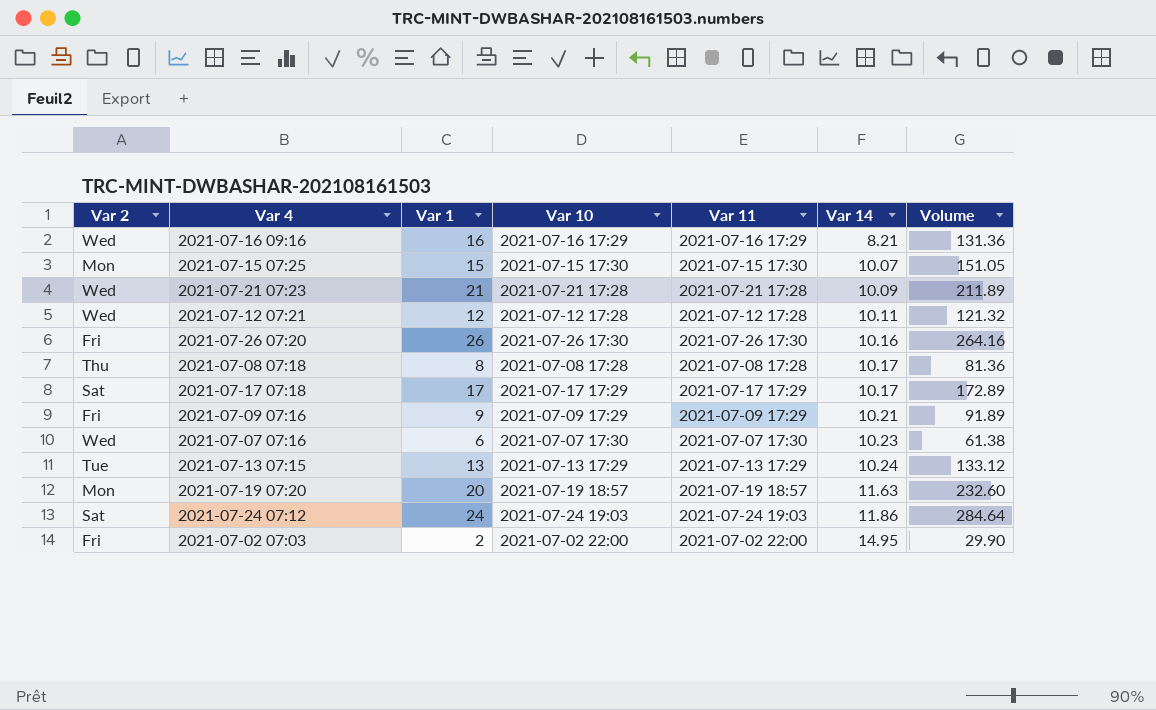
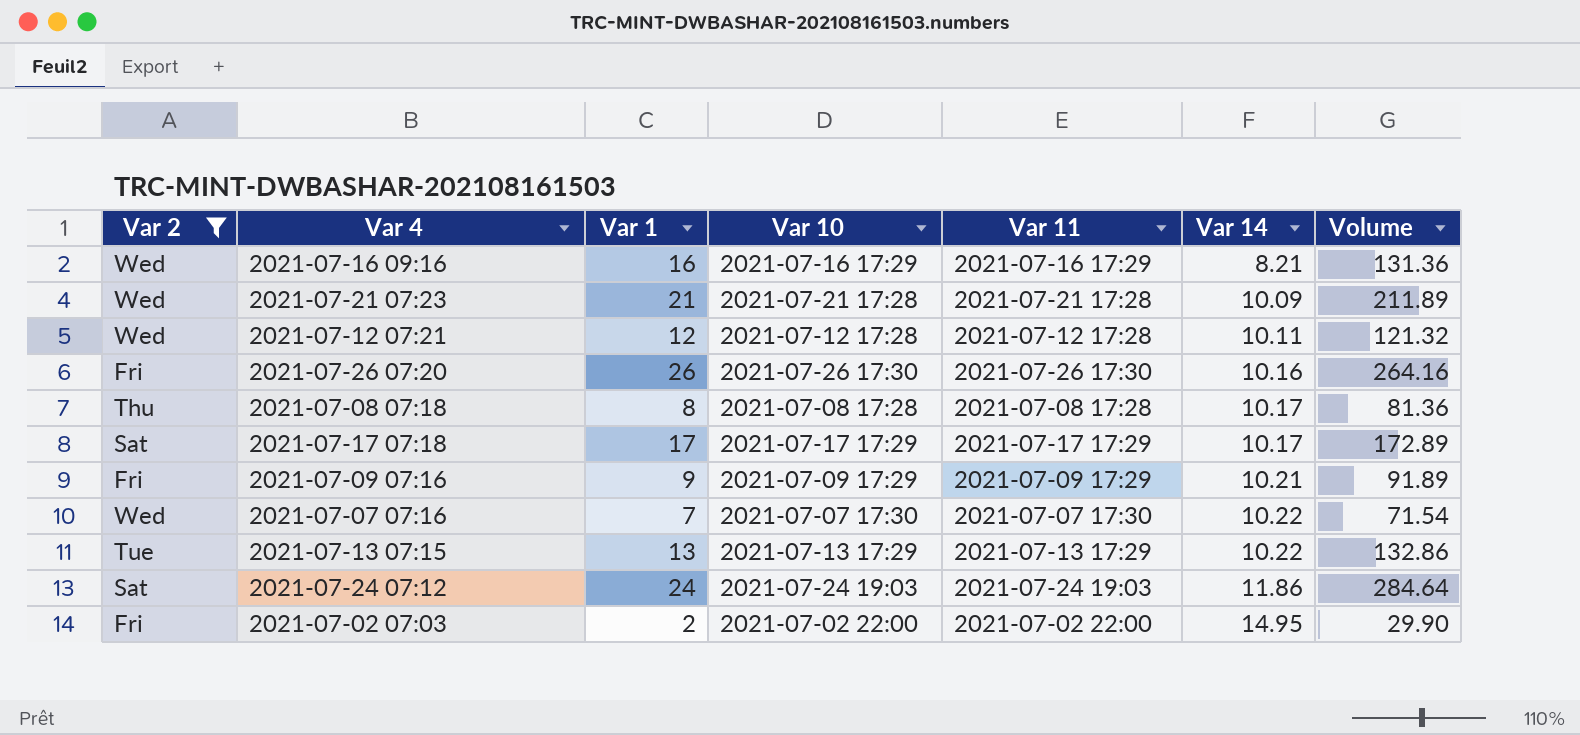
filter: none -> Var 2 != Mon
2021-07-07 07:16 | Var 1: 6 -> 7
2021-07-07 07:16 | Var 14: 10.23 -> 10.22
2021-07-07 07:16 | Volume: 61.38 -> 71.54
2021-07-13 07:15 | Var 14: 10.24 -> 10.22
2021-07-13 07:15 | Volume: 133.12 -> 132.86

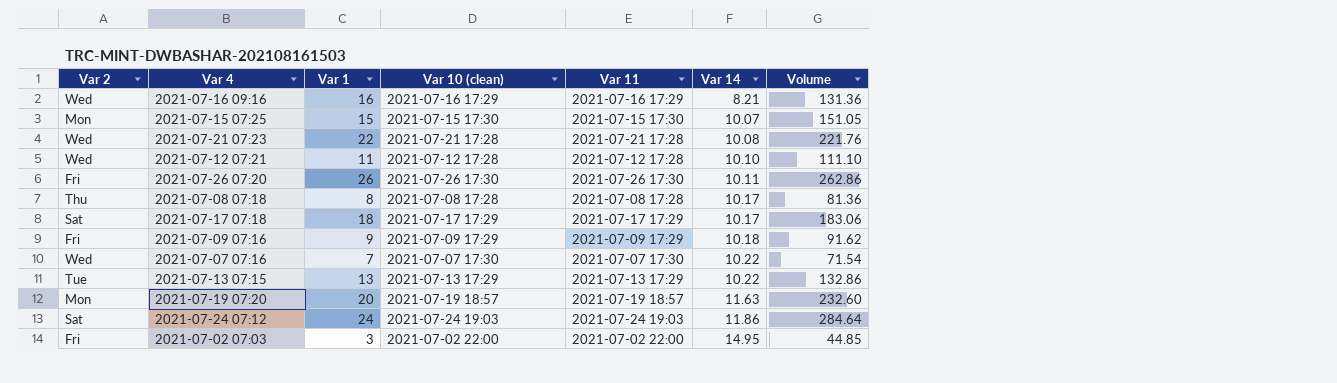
filter: Var 2 != Mon -> none
column name: Var 10 -> Var 10 (clean)
2021-07-21 07:23 | Var 1: 21 -> 22
2021-07-21 07:23 | Var 14: 10.09 -> 10.08
2021-07-21 07:23 | Volume: 211.89 -> 221.76
2021-07-12 07:21 | Var 1: 12 -> 11
2021-07-12 07:21 | Var 14: 10.11 -> 10.10
2021-07-12 07:21 | Volume: 121.32 -> 111.10
2021-07-26 07:20 | Var 14: 10.16 -> 10.11
2021-07-26 07:20 | Volume: 264.16 -> 262.86
2021-07-17 07:18 | Var 1: 17 -> 18
2021-07-17 07:18 | Volume: 172.89 -> 183.06
2021-07-09 07:16 | Var 14: 10.21 -> 10.18
2021-07-09 07:16 | Volume: 91.89 -> 91.62
2021-07-02 07:03 | Var 1: 2 -> 3
2021-07-02 07:03 | Volume: 29.90 -> 44.85

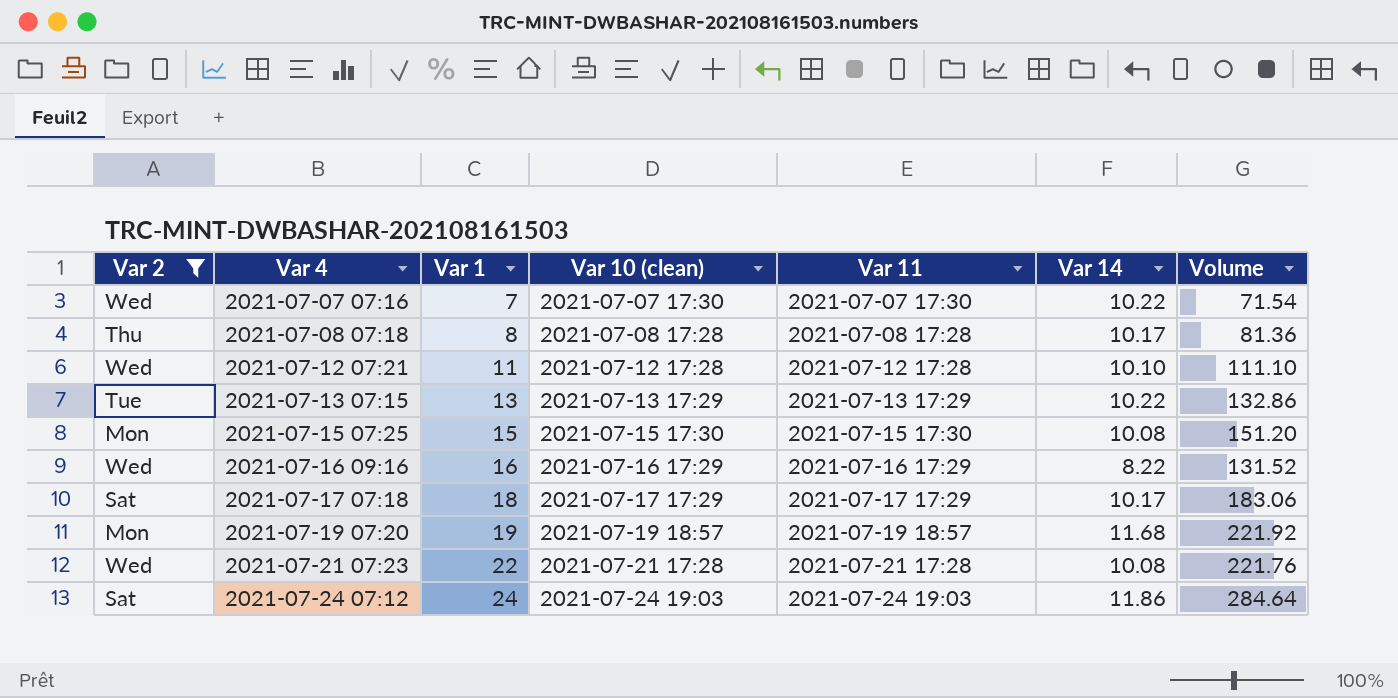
filter: none -> Var 2 != Fri
row order: Var 14 ascending -> Var 4 ascending
2021-07-15 07:25 | Var 14: 10.07 -> 10.08
2021-07-15 07:25 | Volume: 151.05 -> 151.20
2021-07-16 09:16 | Var 14: 8.21 -> 8.22
2021-07-16 09:16 | Volume: 131.36 -> 131.52
2021-07-19 07:20 | Var 1: 20 -> 19
2021-07-19 07:20 | Var 14: 11.63 -> 11.68
2021-07-19 07:20 | Volume: 232.60 -> 221.92

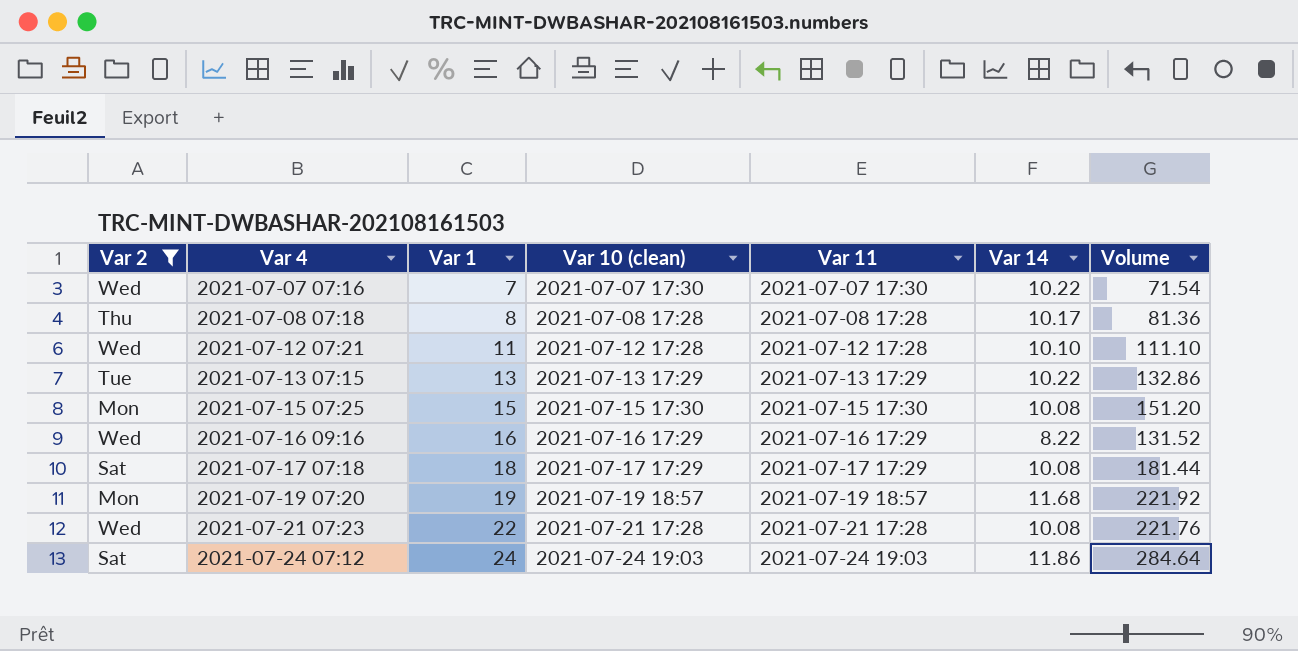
2021-07-17 07:18 | Var 14: 10.17 -> 10.08
2021-07-17 07:18 | Volume: 183.06 -> 181.44

